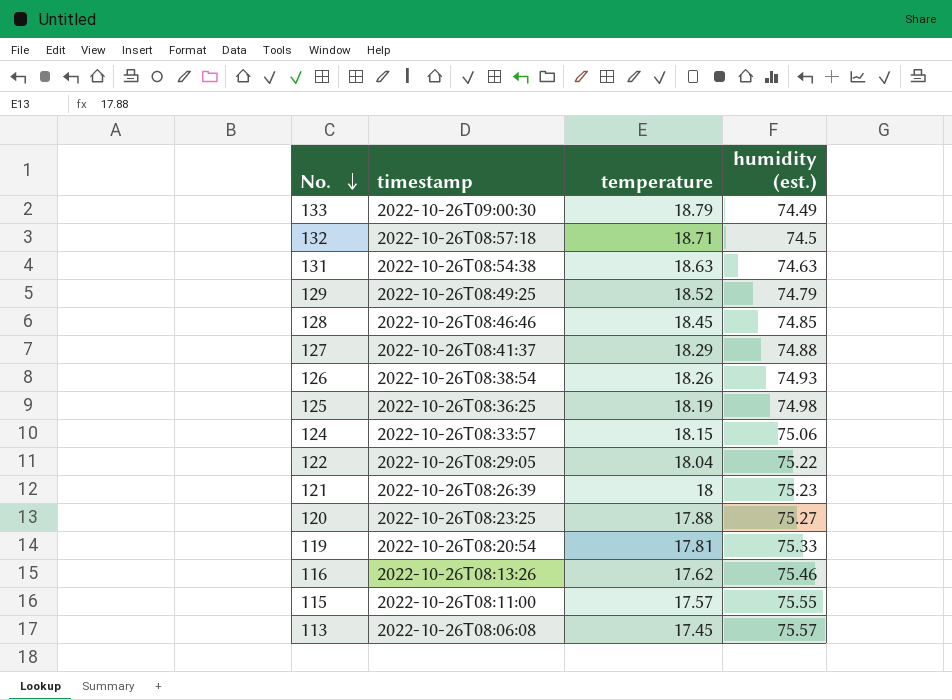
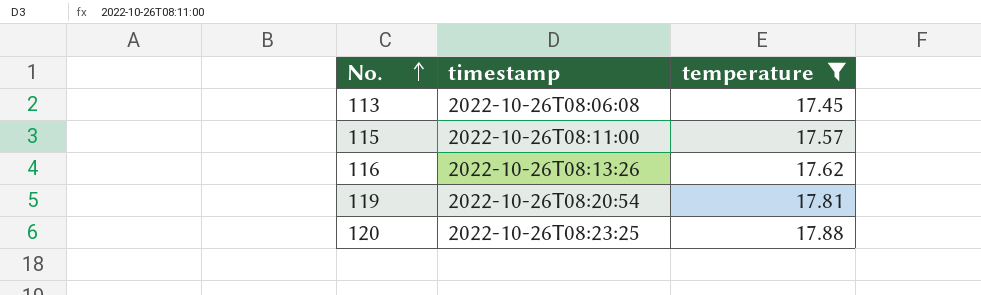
filter: none -> temperature <= 17.88
row order: No. descending -> No. ascending
column humidity (est.) | position: 4 -> none

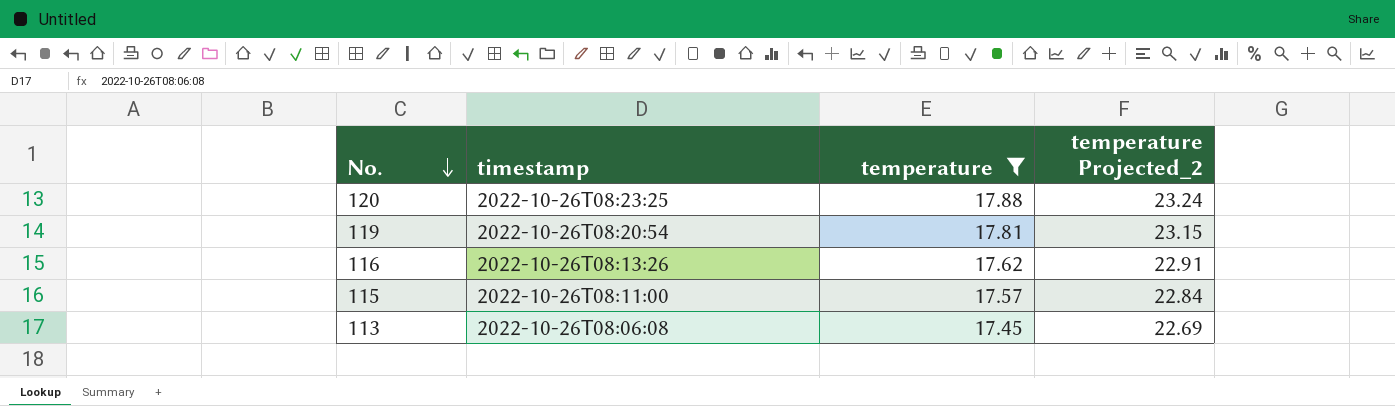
row order: No. ascending -> No. descending
column temperature Projected_2 | formula: none -> [temperature] * 1.3

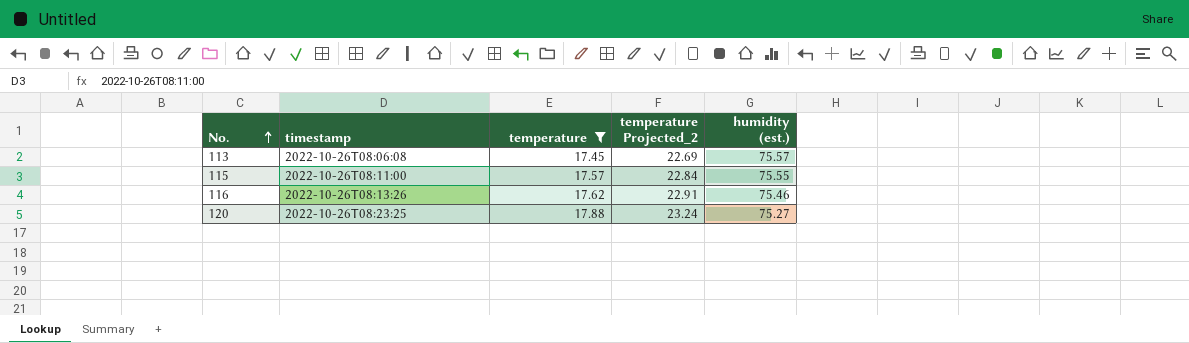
row order: No. descending -> No. ascending
column humidity (est.) | position: none -> 5
row 119: 2022-10-26T08:20:54 | 17.81 | 23.15 -> none

